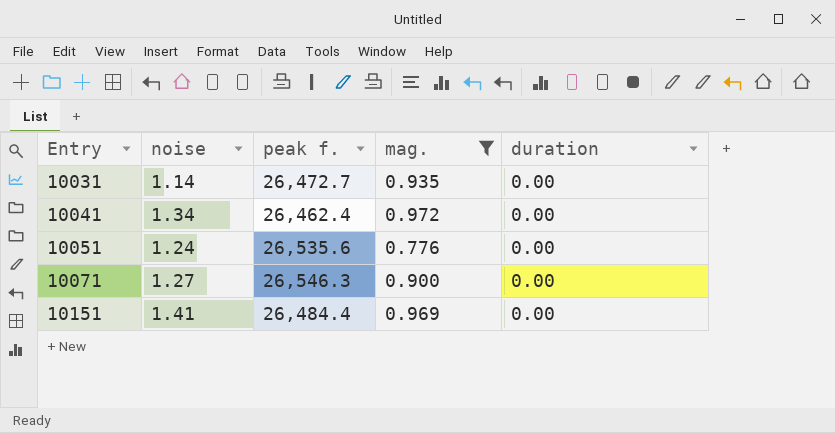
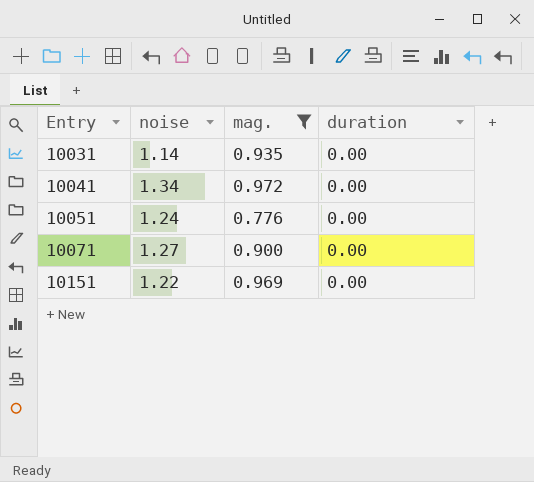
column peak f. | position: 3 -> none
10151 | noise: 1.41 -> 1.22

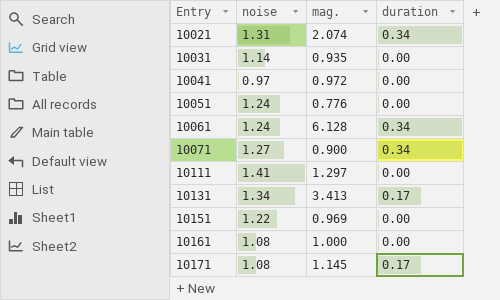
filter: mag. <= 0.972 -> none
10041 | noise: 1.34 -> 0.97
10071 | duration: 0.00 -> 0.34

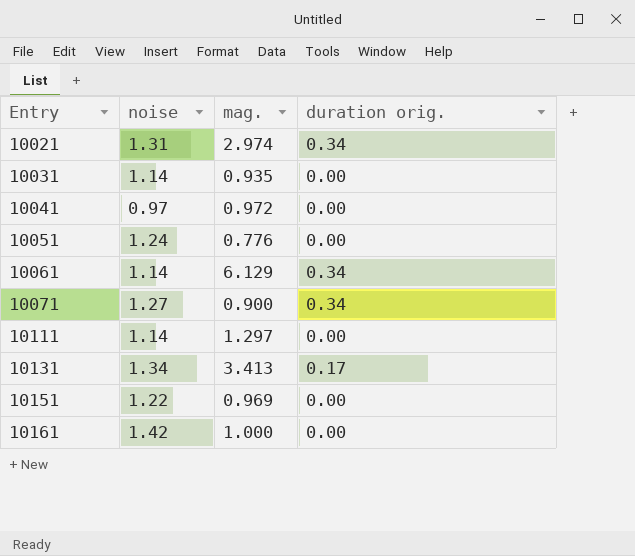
column name: duration -> duration orig.
row 10171: 1.08 | 1.145 | 0.17 -> none
10021 | mag.: 2.074 -> 2.974
10061 | noise: 1.24 -> 1.14
10061 | mag.: 6.128 -> 6.129
10111 | noise: 1.41 -> 1.14
10161 | noise: 1.08 -> 1.42

